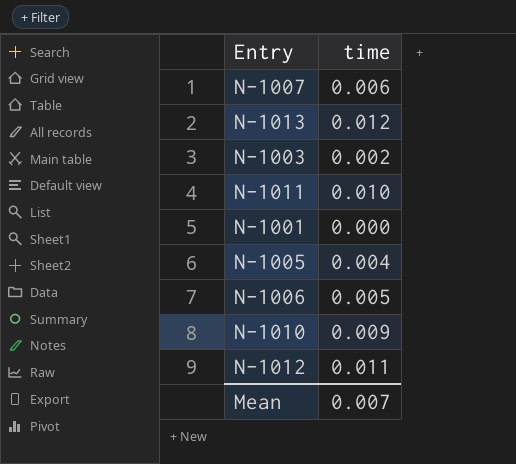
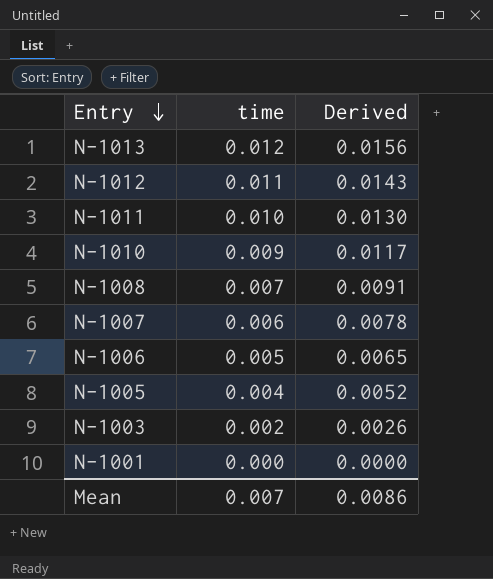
row order: none -> Entry descending
column Derived | formula: none -> [time] * 1.3
row N-1008: none -> 0.007 | 0.0091

